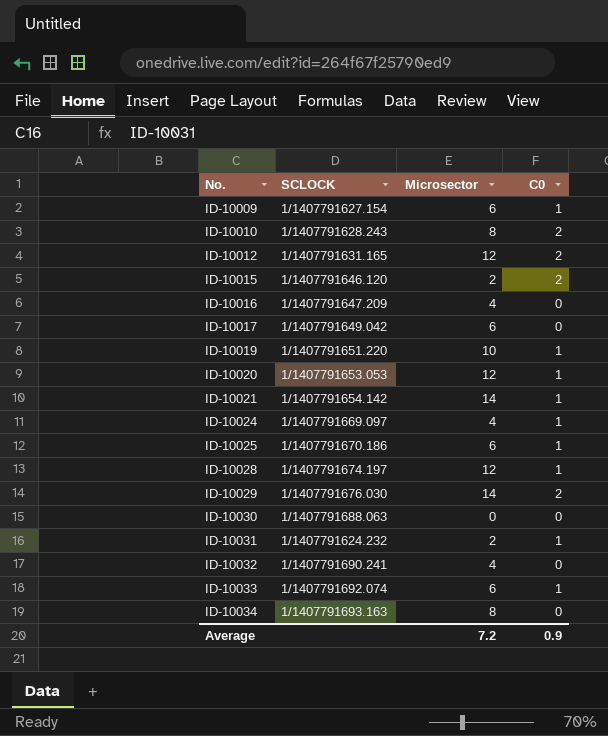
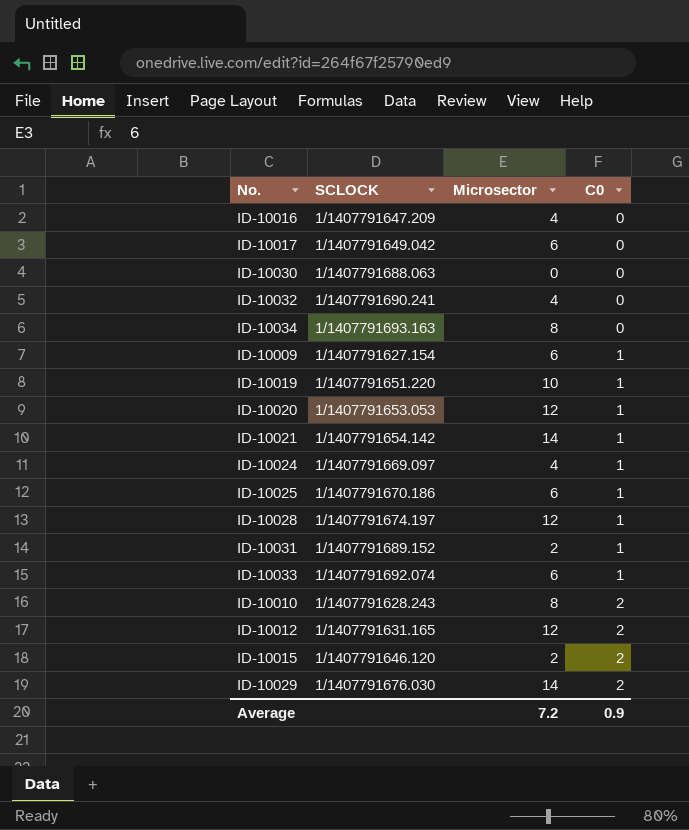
row order: No. ascending -> C0 ascending
ID-10031 | SCLOCK: 1/1407791624.232 -> 1/1407791689.152

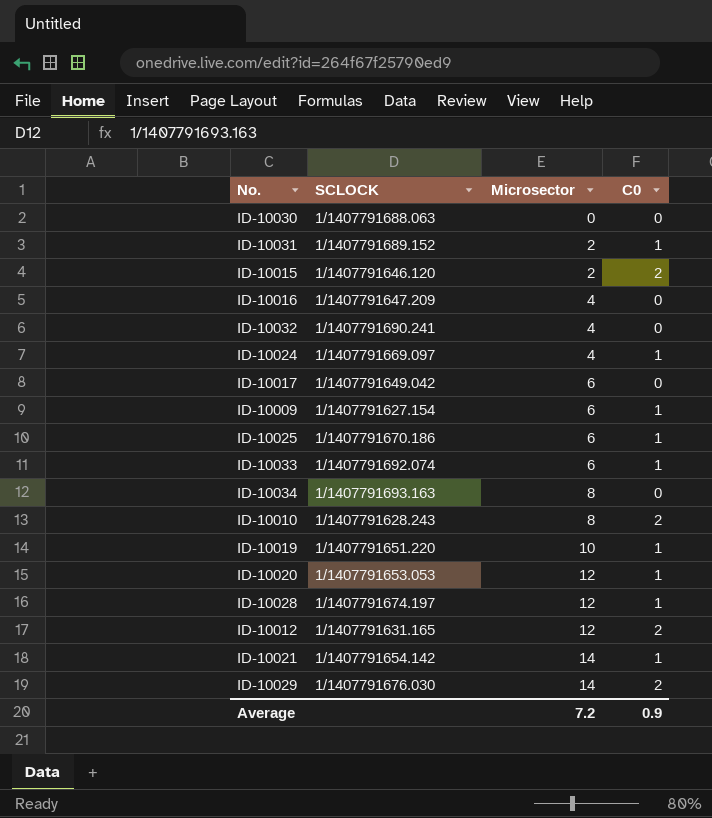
row order: C0 ascending -> Microsector ascending

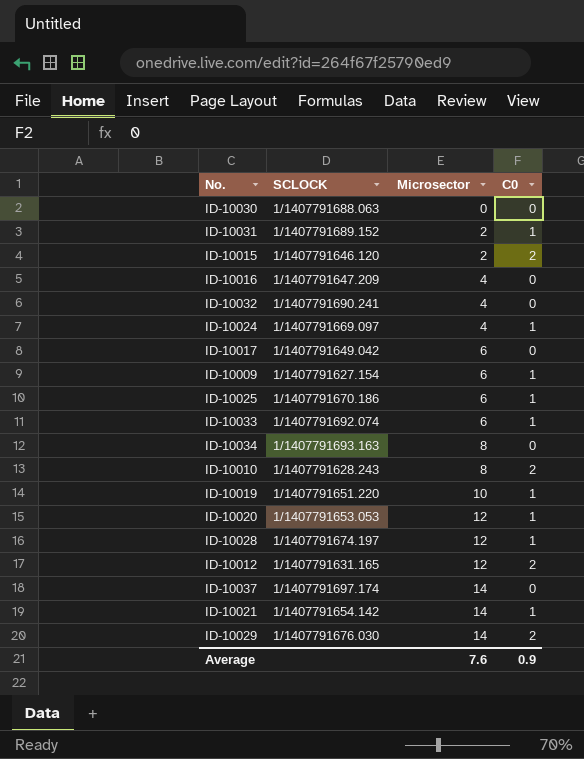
row ID-10037: none -> 1/1407791697.174 | 14 | 0
Average | Microsector: 7.2 -> 7.6

